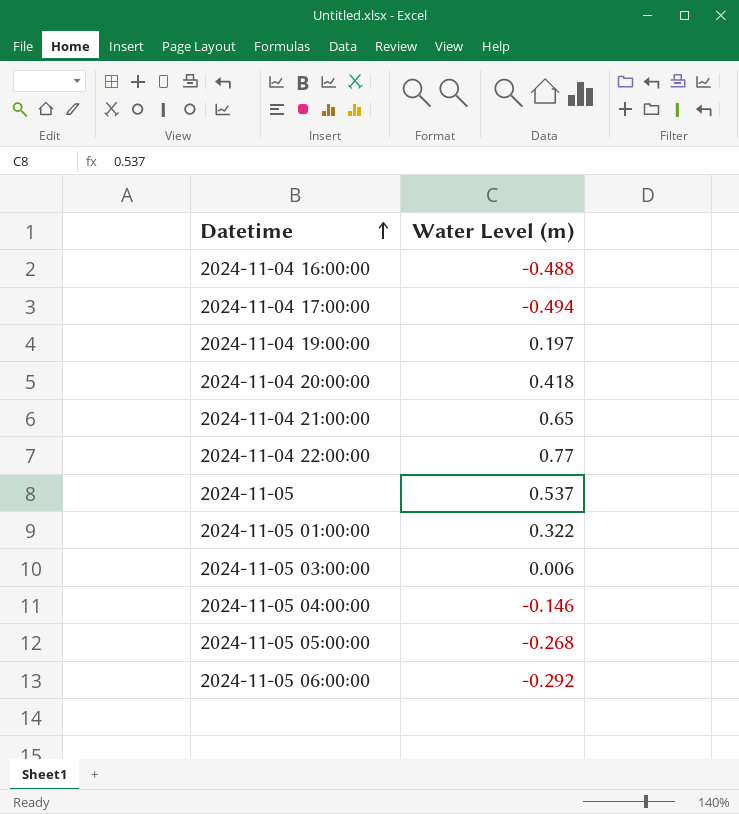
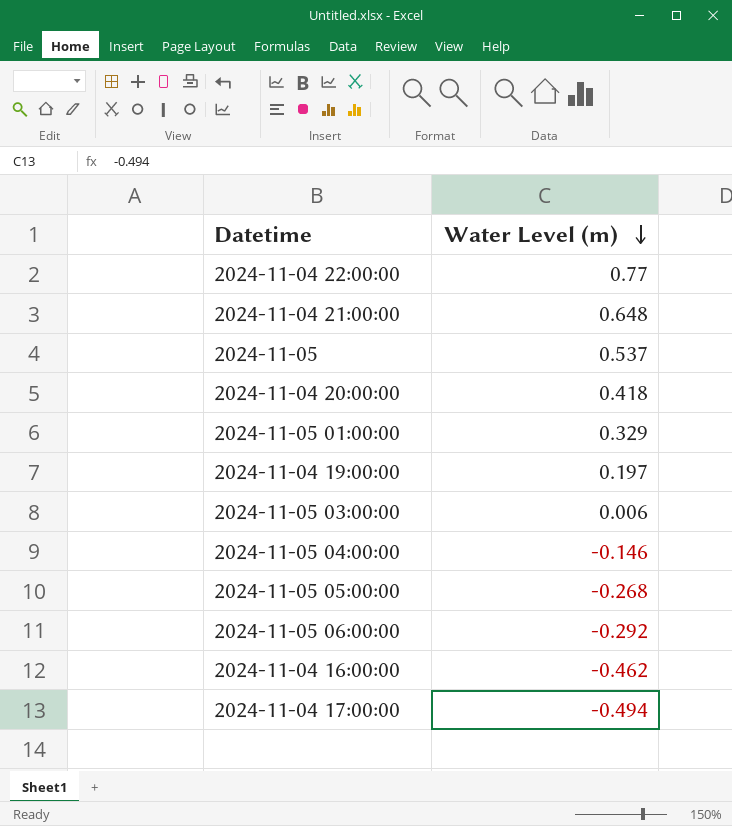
row order: Datetime ascending -> Water Level (m) descending
2024-11-04 21:00:00 | Water Level (m): 0.65 -> 0.648
2024-11-05 01:00:00 | Water Level (m): 0.322 -> 0.329
2024-11-04 16:00:00 | Water Level (m): -0.488 -> -0.462

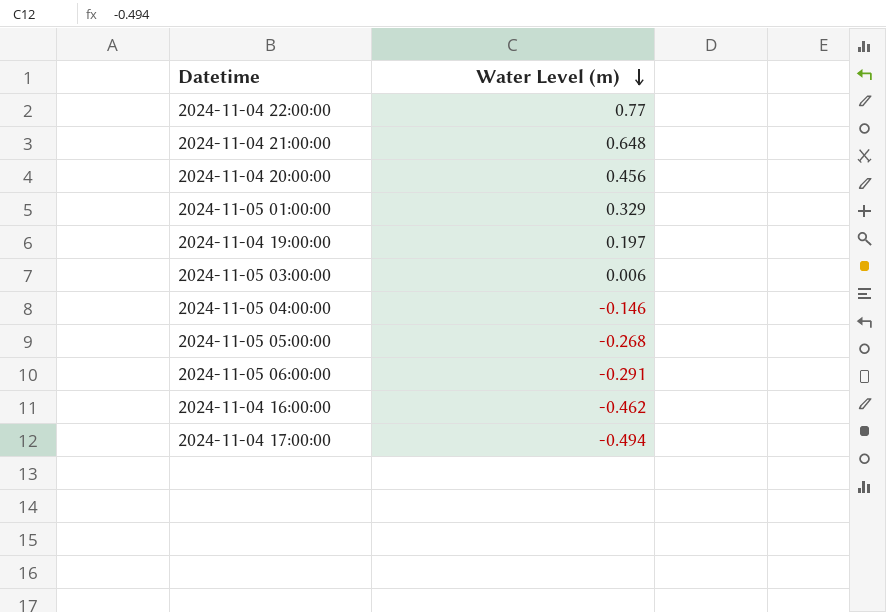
row 2024-11-05: 0.537 -> none
2024-11-04 20:00:00 | Water Level (m): 0.418 -> 0.456
2024-11-05 06:00:00 | Water Level (m): -0.292 -> -0.291

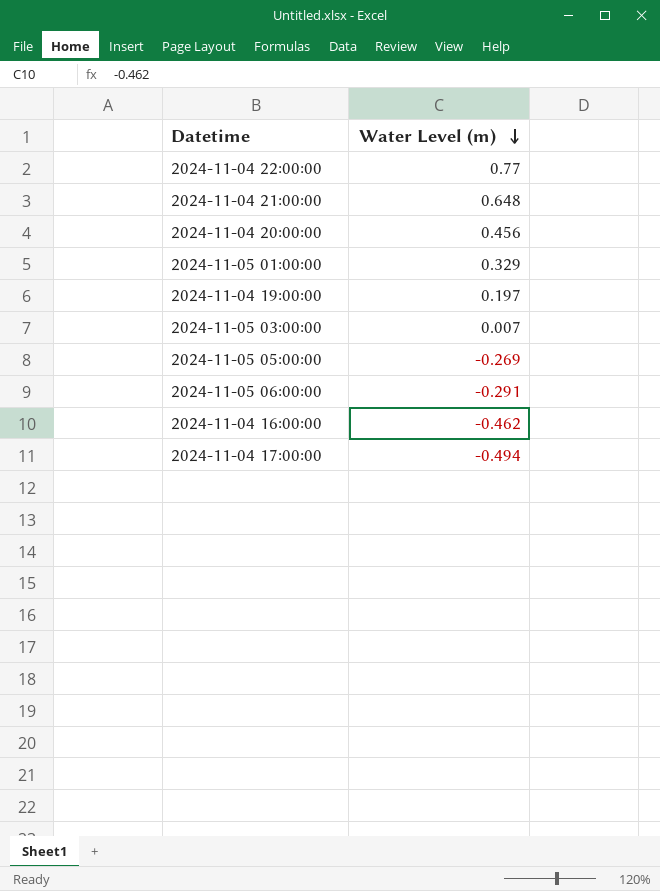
row 2024-11-05 04:00:00: -0.146 -> none
2024-11-05 03:00:00 | Water Level (m): 0.006 -> 0.007
2024-11-05 05:00:00 | Water Level (m): -0.268 -> -0.269

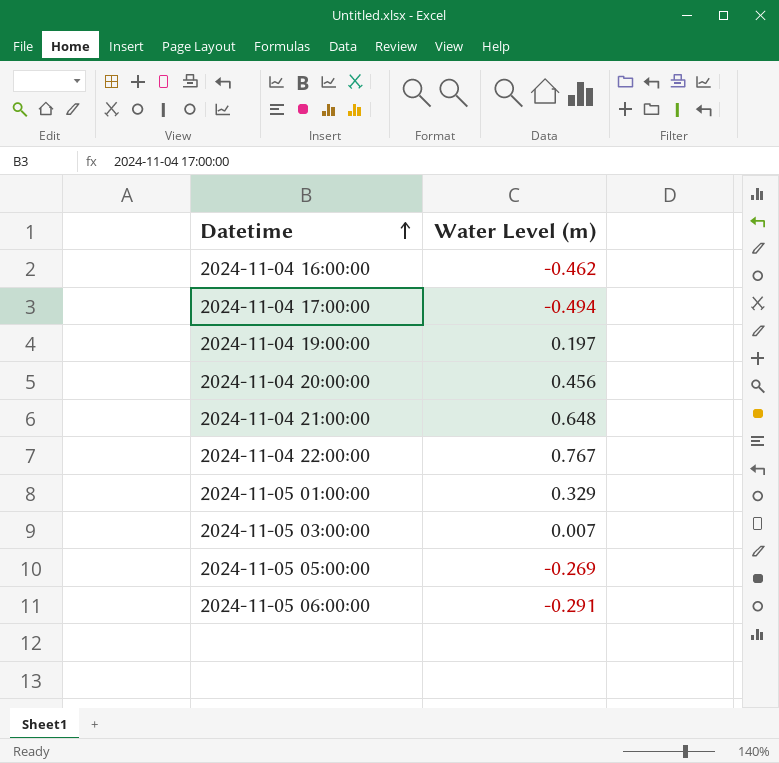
row order: Water Level (m) descending -> Datetime ascending
2024-11-04 22:00:00 | Water Level (m): 0.77 -> 0.767

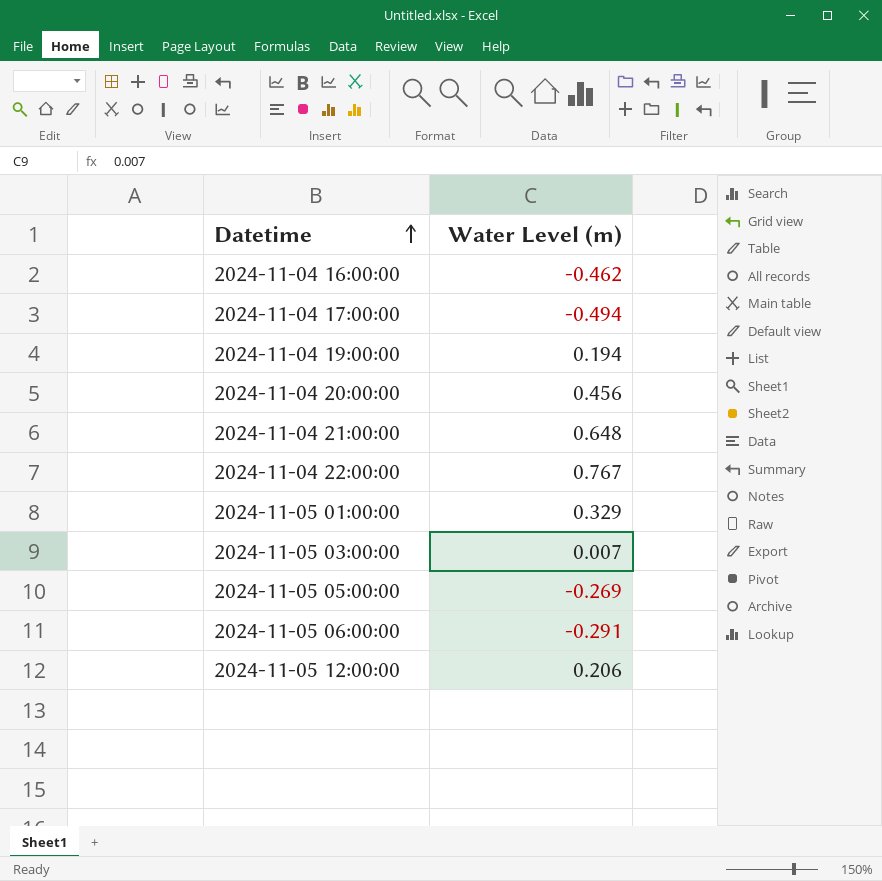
2024-11-04 19:00:00 | Water Level (m): 0.197 -> 0.194
row 2024-11-05 12:00:00: none -> 0.206

